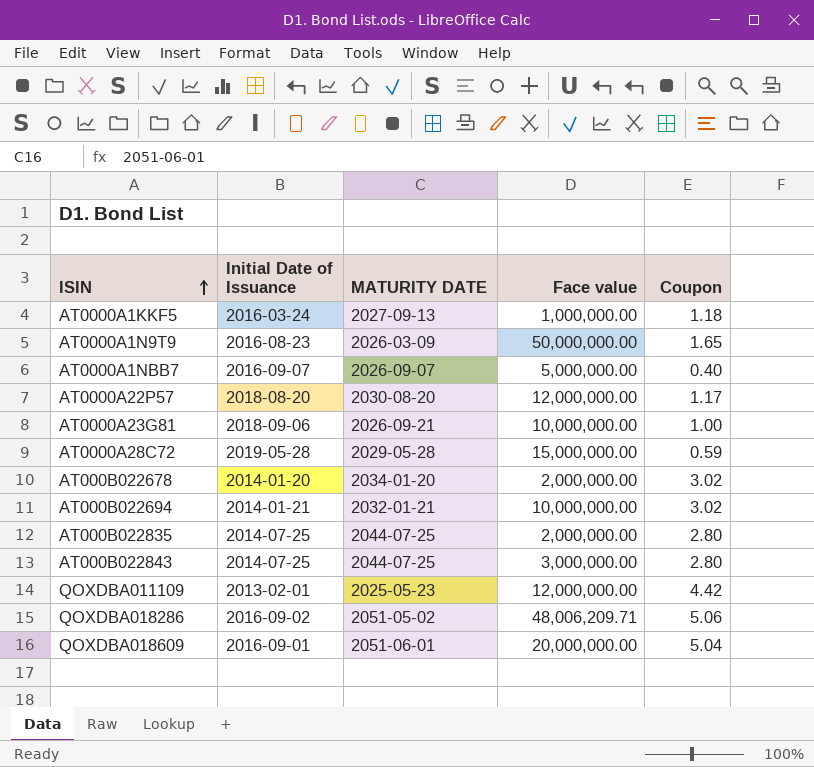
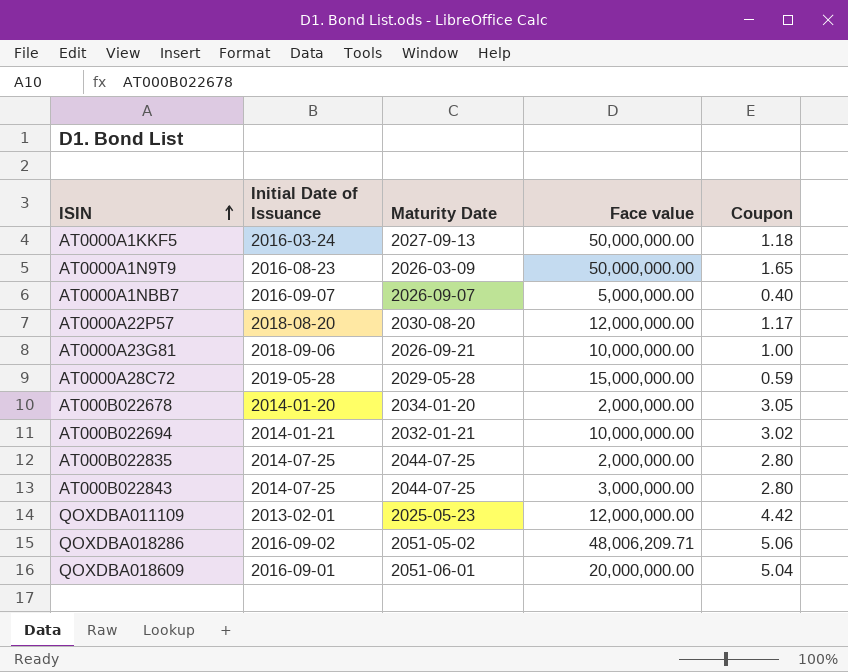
column name: MATURITY DATE -> Maturity Date
AT0000A1KKF5 | Face value: 1,000,000.00 -> 50,000,000.00
AT000B022678 | Coupon: 3.02 -> 3.05

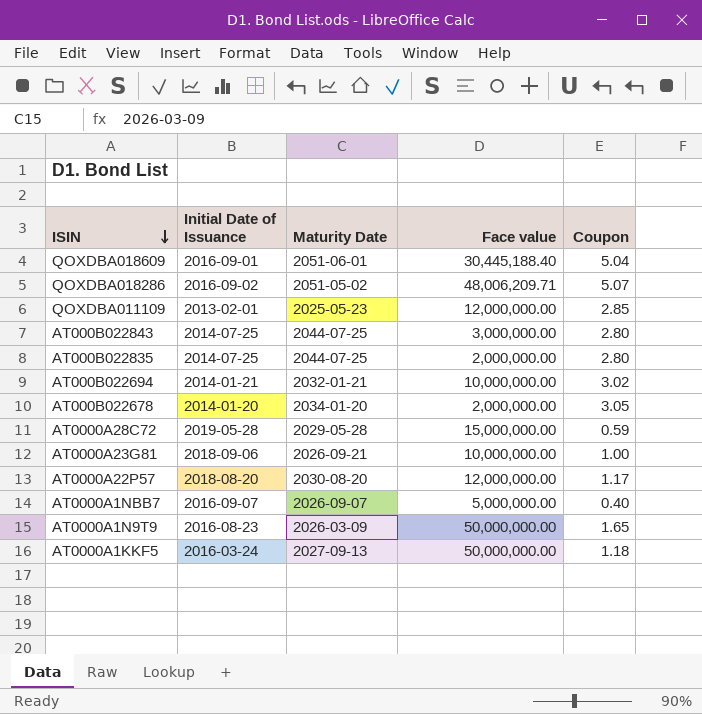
row order: ISIN ascending -> ISIN descending
QOXDBA018609 | Face value: 20,000,000.00 -> 30,445,188.40
QOXDBA018286 | Coupon: 5.06 -> 5.07
QOXDBA011109 | Coupon: 4.42 -> 2.85

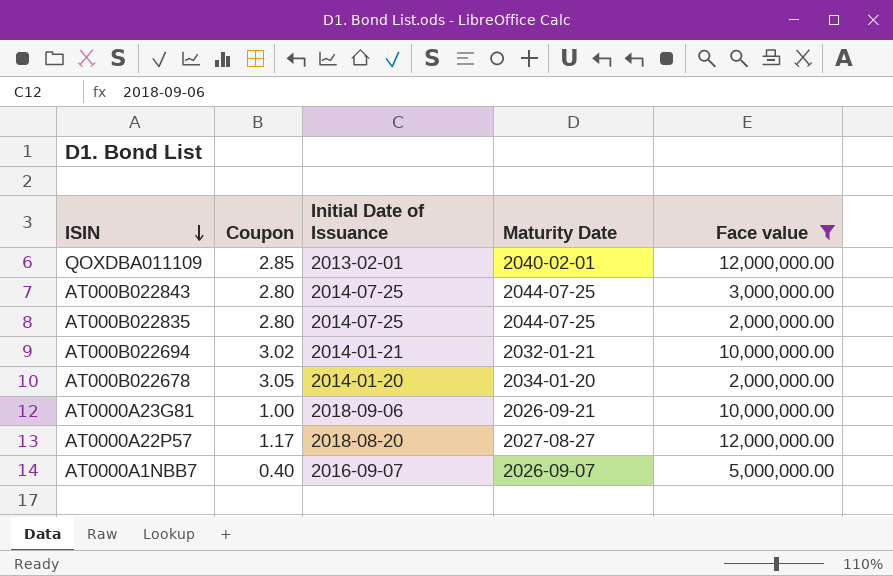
filter: none -> Face value <= 12,000,000.00
column Coupon | position: 5 -> 2
QOXDBA011109 | Maturity Date: 2025-05-23 -> 2040-02-01
AT0000A22P57 | Maturity Date: 2030-08-20 -> 2027-08-27

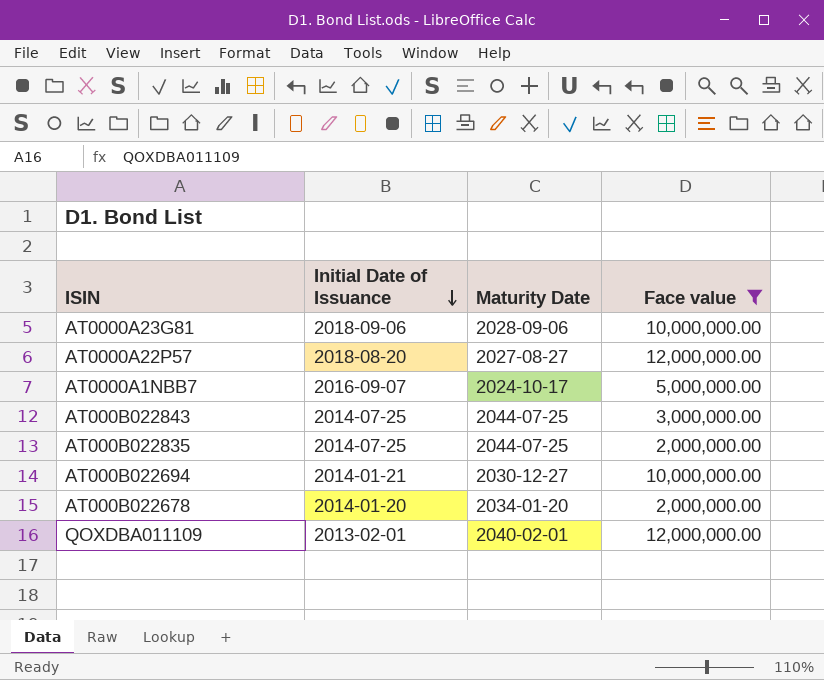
row order: ISIN descending -> Initial Date of Issuance descending
column Coupon | position: 2 -> none
AT0000A23G81 | Maturity Date: 2026-09-21 -> 2028-09-06
AT0000A1NBB7 | Maturity Date: 2026-09-07 -> 2024-10-17
AT000B022694 | Maturity Date: 2032-01-21 -> 2030-12-27

